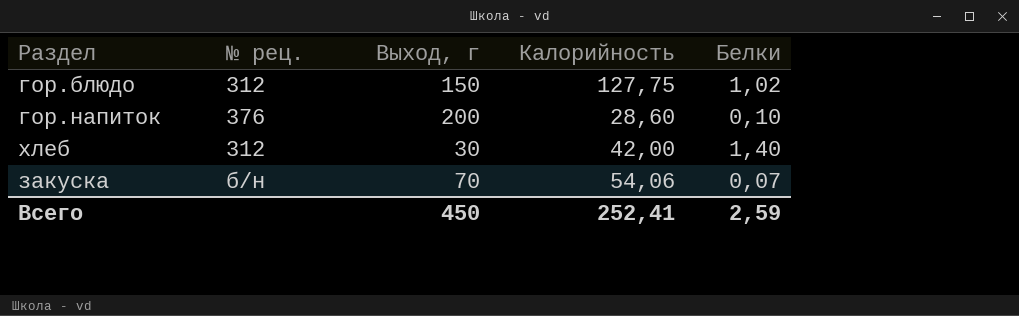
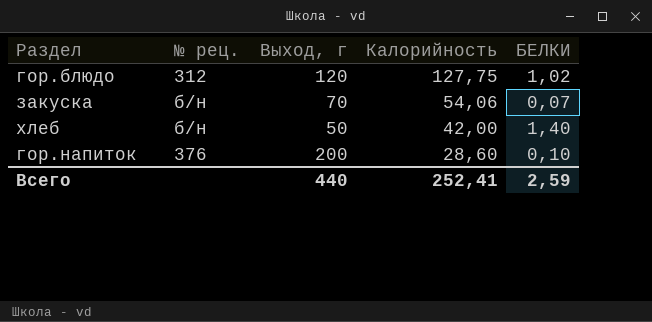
row order: none -> Калорийность descending
column name: Белки -> БЕЛКИ
гор.блюдо | Выход, г: 150 -> 120
хлеб | № рец.: 312 -> б/н
хлеб | Выход, г: 30 -> 50
Всего | Выход, г: 450 -> 440

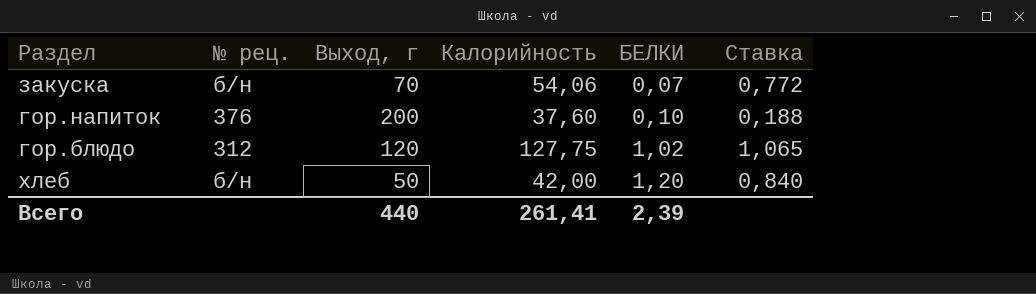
row order: Калорийность descending -> БЕЛКИ ascending
column Ставка | formula: none -> [Калорийность] / [Выход, г]
гор.напиток | Калорийность: 28,60 -> 37,60
хлеб | БЕЛКИ: 1,40 -> 1,20
Всего | Калорийность: 252,41 -> 261,41
Всего | БЕЛКИ: 2,59 -> 2,39

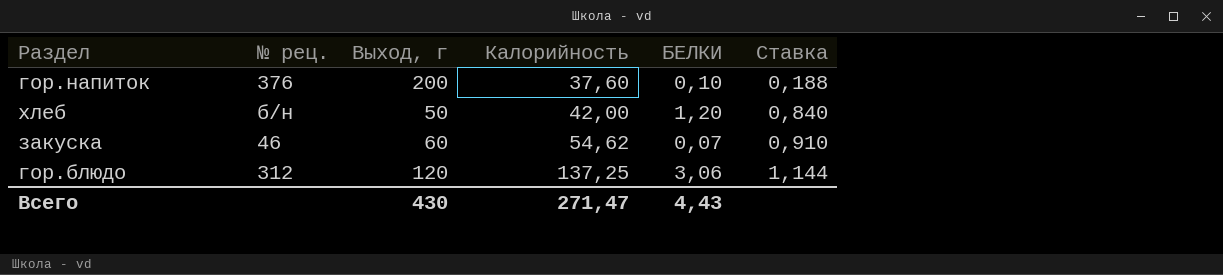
row order: БЕЛКИ ascending -> Калорийность ascending
закуска | № рец.: б/н -> 46
закуска | Выход, г: 70 -> 60
закуска | Калорийность: 54,06 -> 54,62
закуска | Ставка: 0,772 -> 0,910
гор.блюдо | Калорийность: 127,75 -> 137,25
гор.блюдо | БЕЛКИ: 1,02 -> 3,06
гор.блюдо | Ставка: 1,065 -> 1,144
Всего | Выход, г: 440 -> 430
Всего | Калорийность: 261,41 -> 271,47
Всего | БЕЛКИ: 2,39 -> 4,43

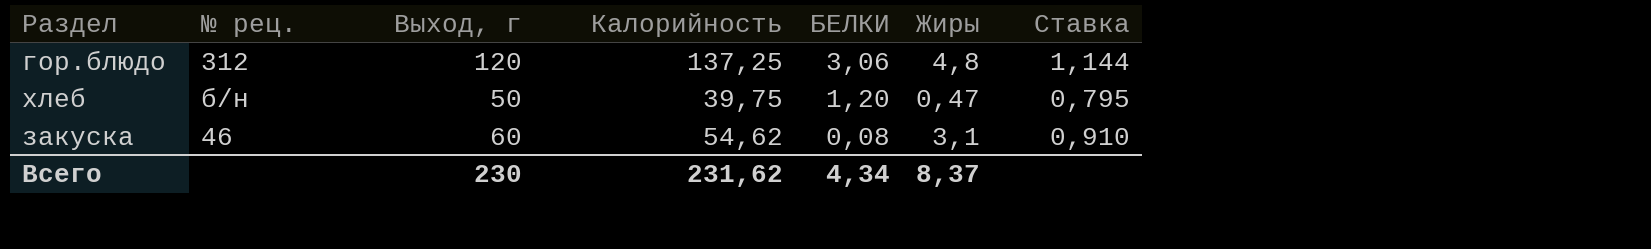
row order: Калорийность ascending -> БЕЛКИ descending
column Жиры | position: none -> 6
row гор.напиток: 376 | 200 | 37,60 | 0,10 | 0,188 -> none
хлеб | Калорийность: 42,00 -> 39,75
хлеб | Ставка: 0,840 -> 0,795
закуска | БЕЛКИ: 0,07 -> 0,08
Всего | Выход, г: 430 -> 230
Всего | Калорийность: 271,47 -> 231,62
Всего | БЕЛКИ: 4,43 -> 4,34

